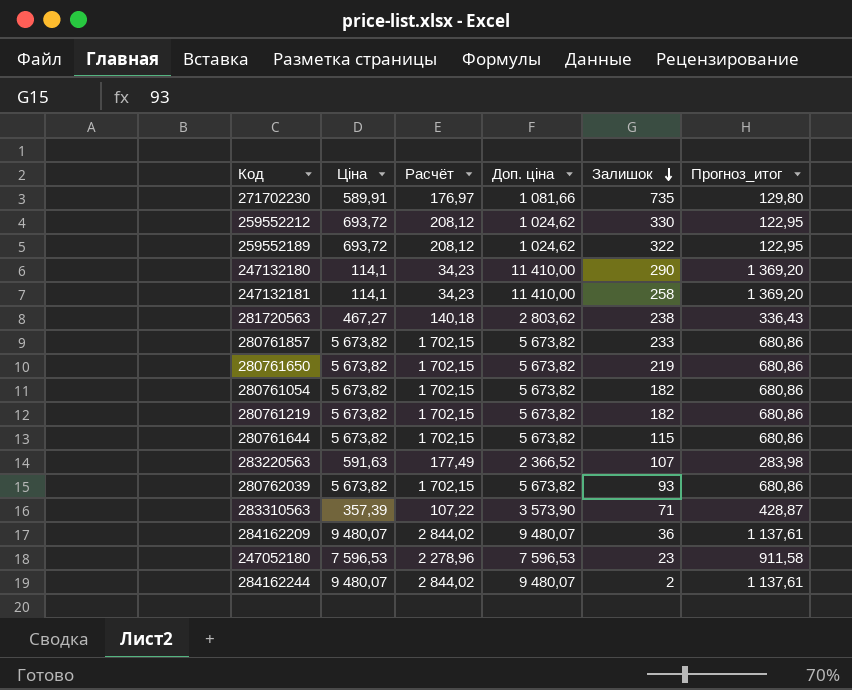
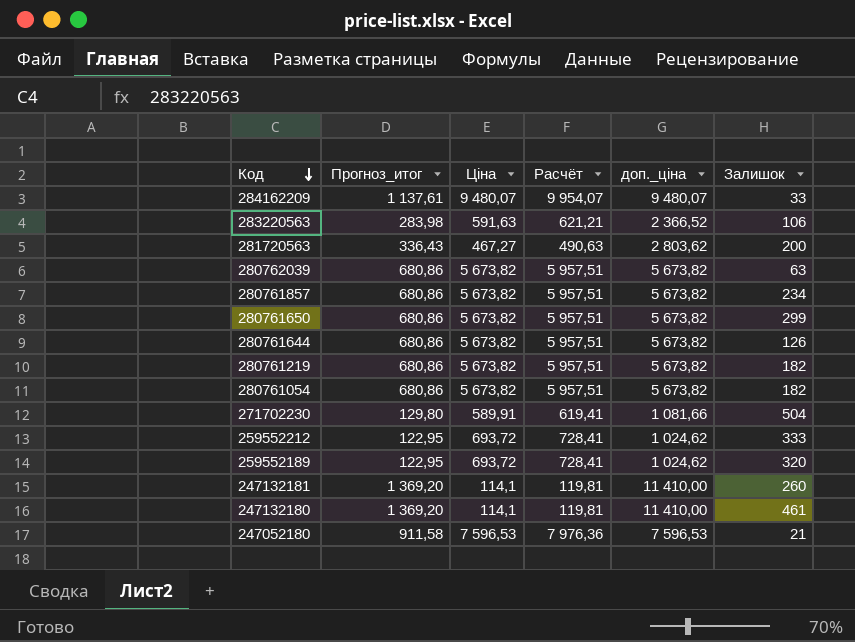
row order: Залишок descending -> Код descending
column Прогноз_итог | position: 6 -> 2
column Расчёт | formula: [Ціна] * 0,3 -> [Ціна] * 1,05
column name: Доп. ціна -> доп._ціна
row 283310563: 357,39 | 107,22 | 3 573,90 | 71 | 428,87 -> none
row 284162244: 9 480,07 | 2 844,02 | 9 480,07 | 2 | 1 137,61 -> none
284162209 | Залишок: 36 -> 33
283220563 | Залишок: 107 -> 106
281720563 | Залишок: 238 -> 200
280762039 | Залишок: 93 -> 63
280761857 | Залишок: 233 -> 234
280761650 | Залишок: 219 -> 299
280761644 | Залишок: 115 -> 126
271702230 | Залишок: 735 -> 504
259552212 | Залишок: 330 -> 333
259552189 | Залишок: 322 -> 320
247132181 | Залишок: 258 -> 260
247132180 | Залишок: 290 -> 461
247052180 | Залишок: 23 -> 21

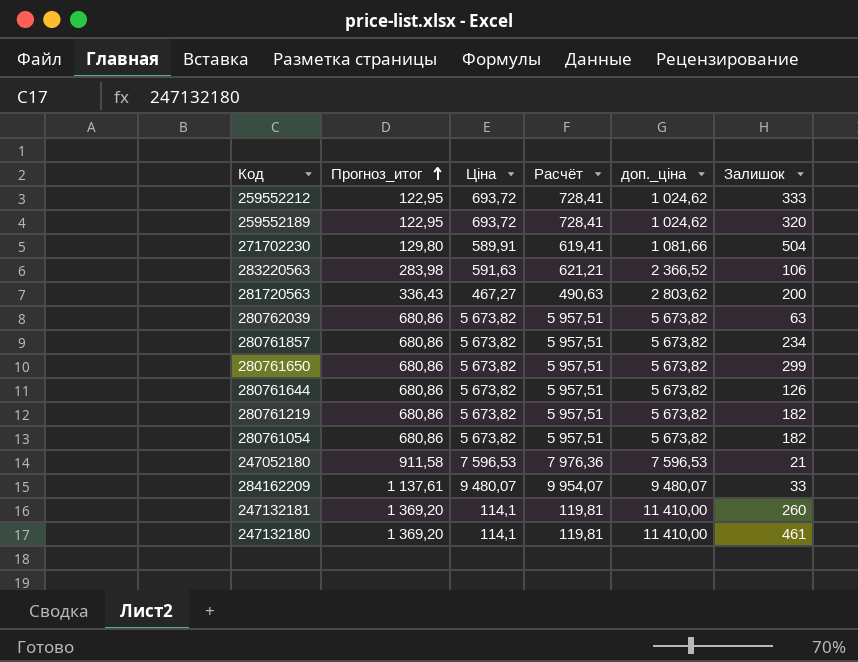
row order: Код descending -> Прогноз_итог ascending

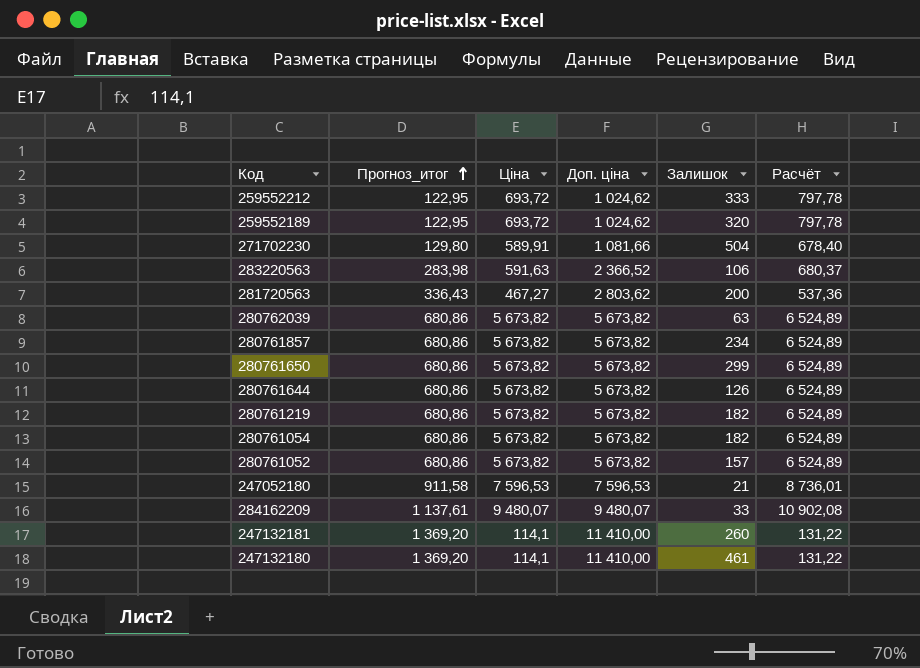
column name: доп._ціна -> Доп. ціна
column Расчёт | formula: [Ціна] * 1,05 -> [Ціна] * 1,15
column Расчёт | position: 4 -> 6
row 280761052: none -> 680,86 | 5 673,82 | 5 673,82 | 157 | 6 524,89

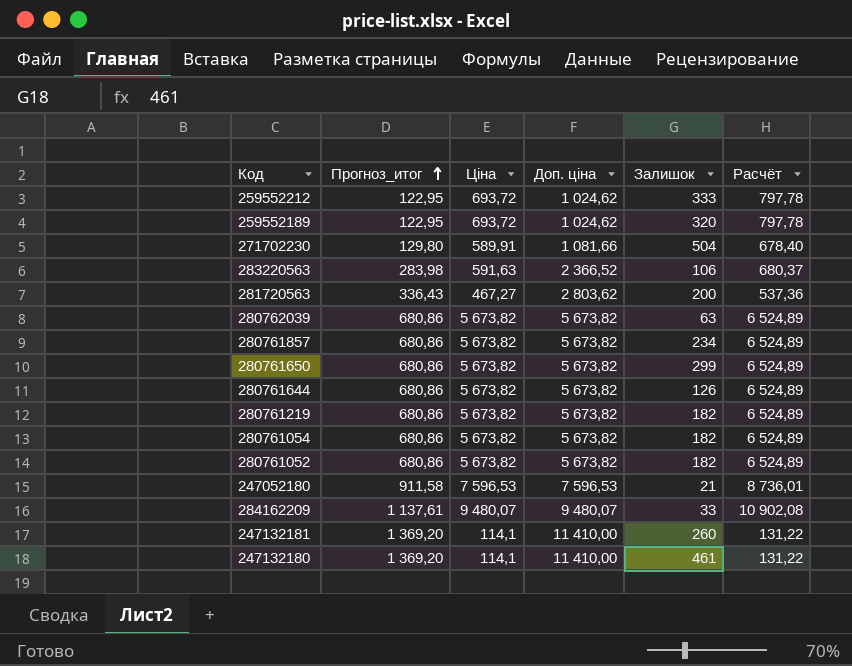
280761052 | Залишок: 157 -> 182

